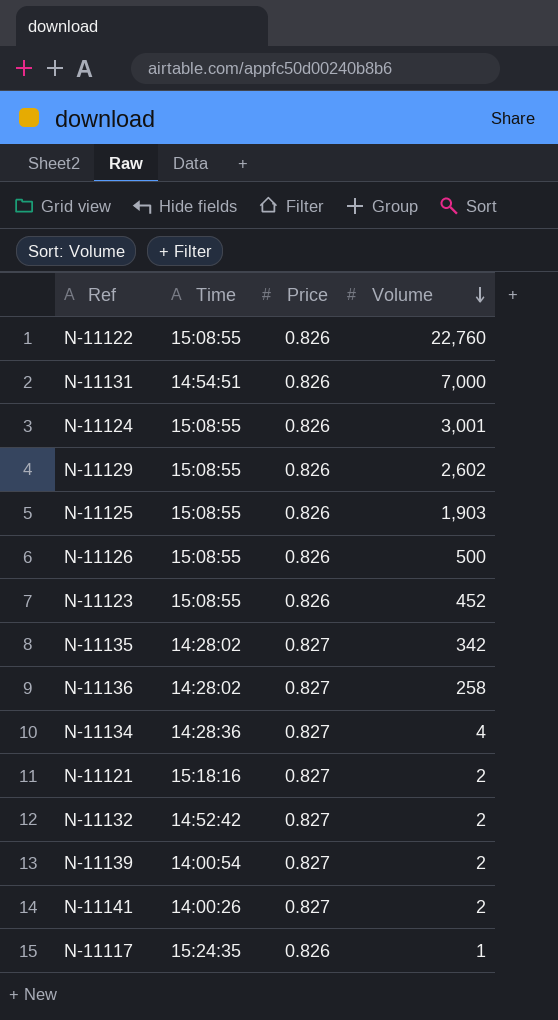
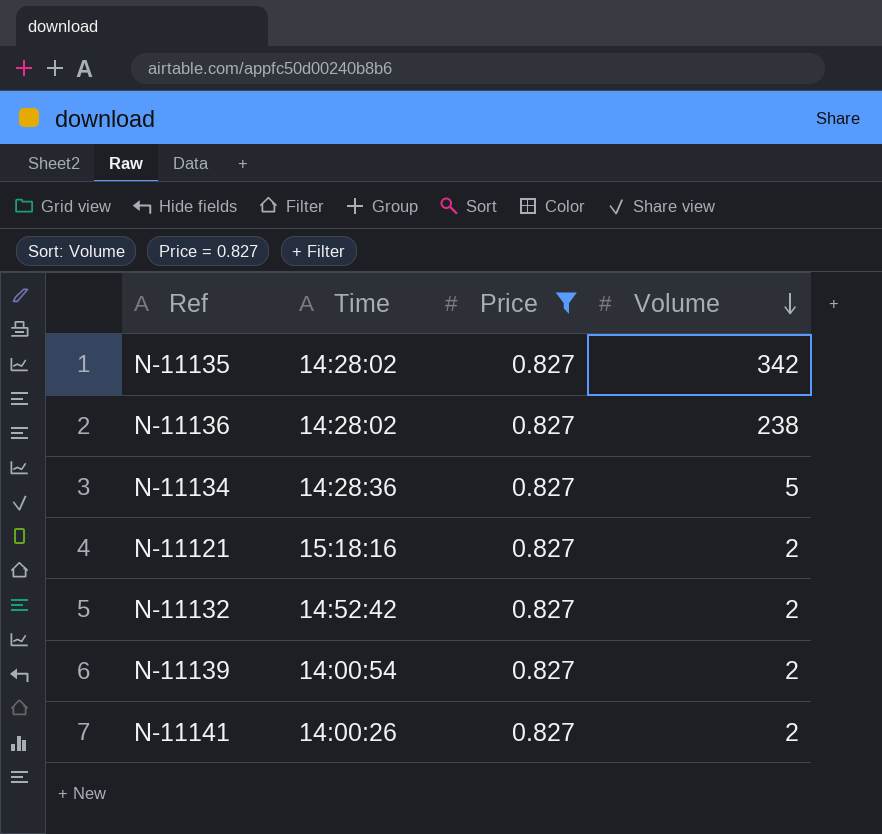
filter: none -> Price = 0.827
N-11136 | Volume: 258 -> 238
N-11134 | Volume: 4 -> 5

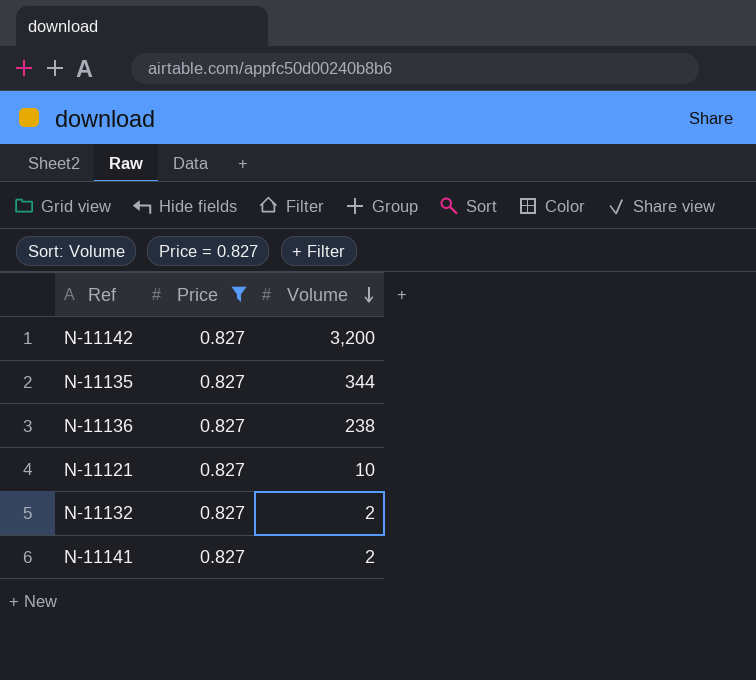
column Time | position: 2 -> none
row N-11134: 14:28:36 | 0.827 | 5 -> none
row N-11139: 14:00:54 | 0.827 | 2 -> none
row N-11142: none -> 0.827 | 3,200
N-11135 | Volume: 342 -> 344
N-11121 | Volume: 2 -> 10

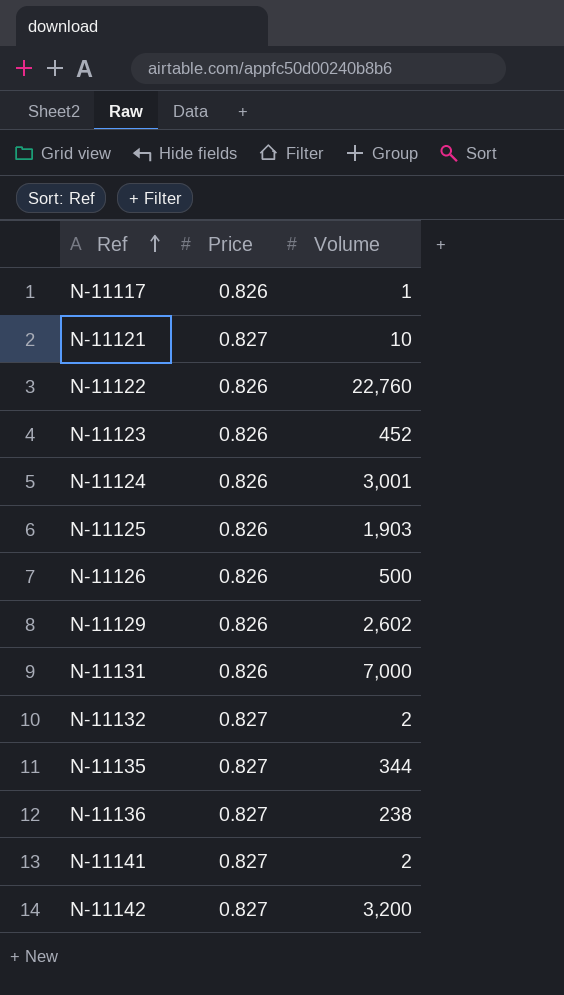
filter: Price = 0.827 -> none
row order: Volume descending -> Ref ascending

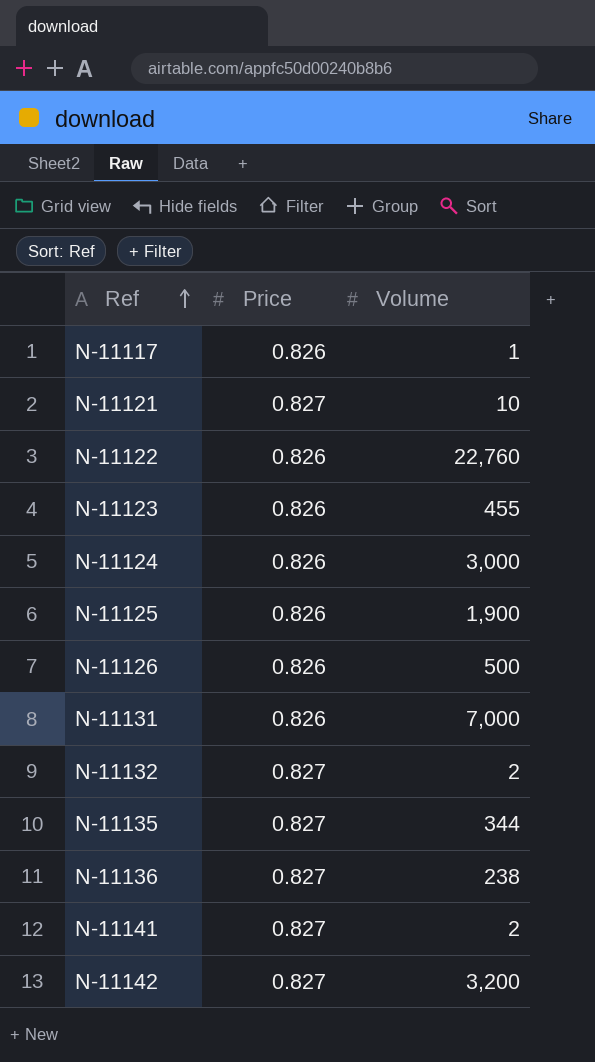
row N-11129: 0.826 | 2,602 -> none
N-11123 | Volume: 452 -> 455
N-11124 | Volume: 3,001 -> 3,000
N-11125 | Volume: 1,903 -> 1,900

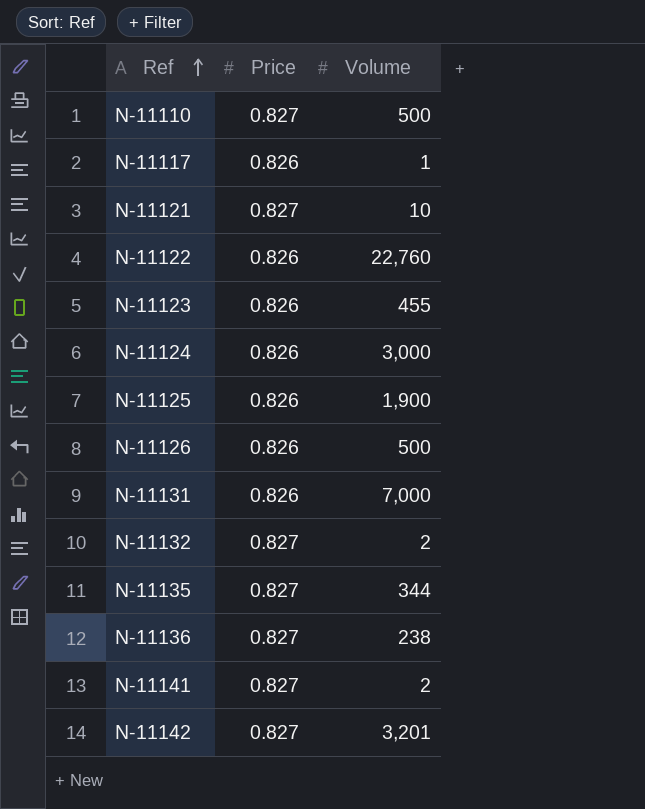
row N-11110: none -> 0.827 | 500
N-11142 | Volume: 3,200 -> 3,201

